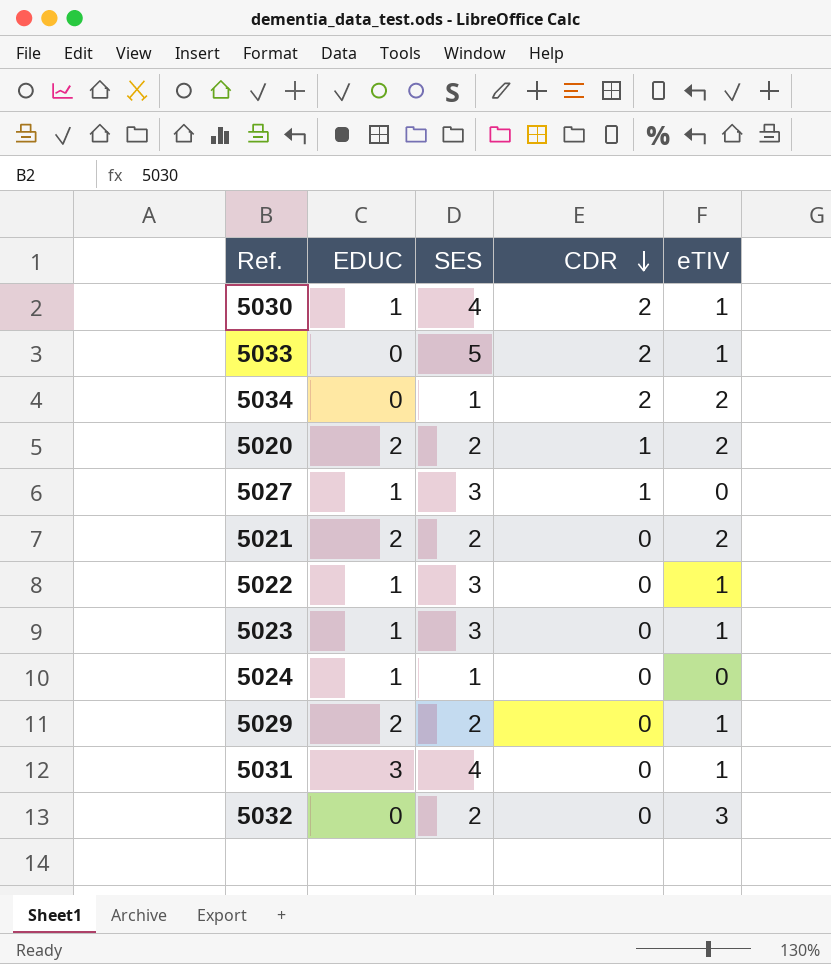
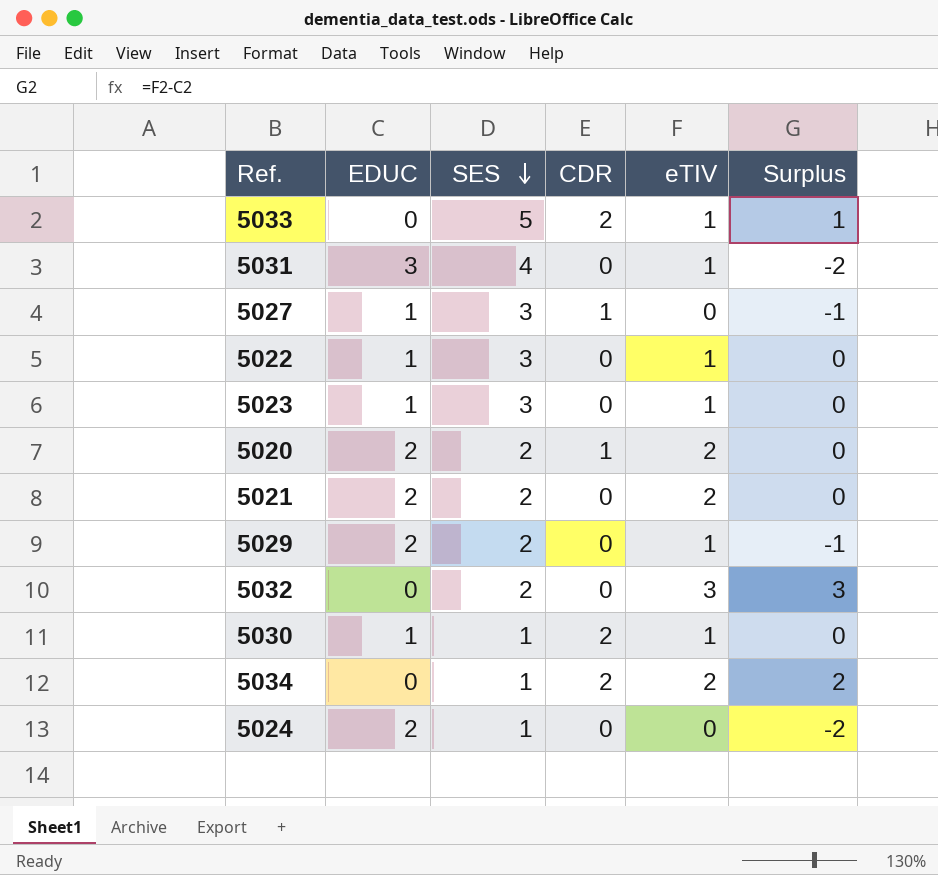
row order: CDR descending -> SES descending
column Surplus | formula: none -> [eTIV] - [EDUC]
5030 | SES: 4 -> 1
5024 | EDUC: 1 -> 2

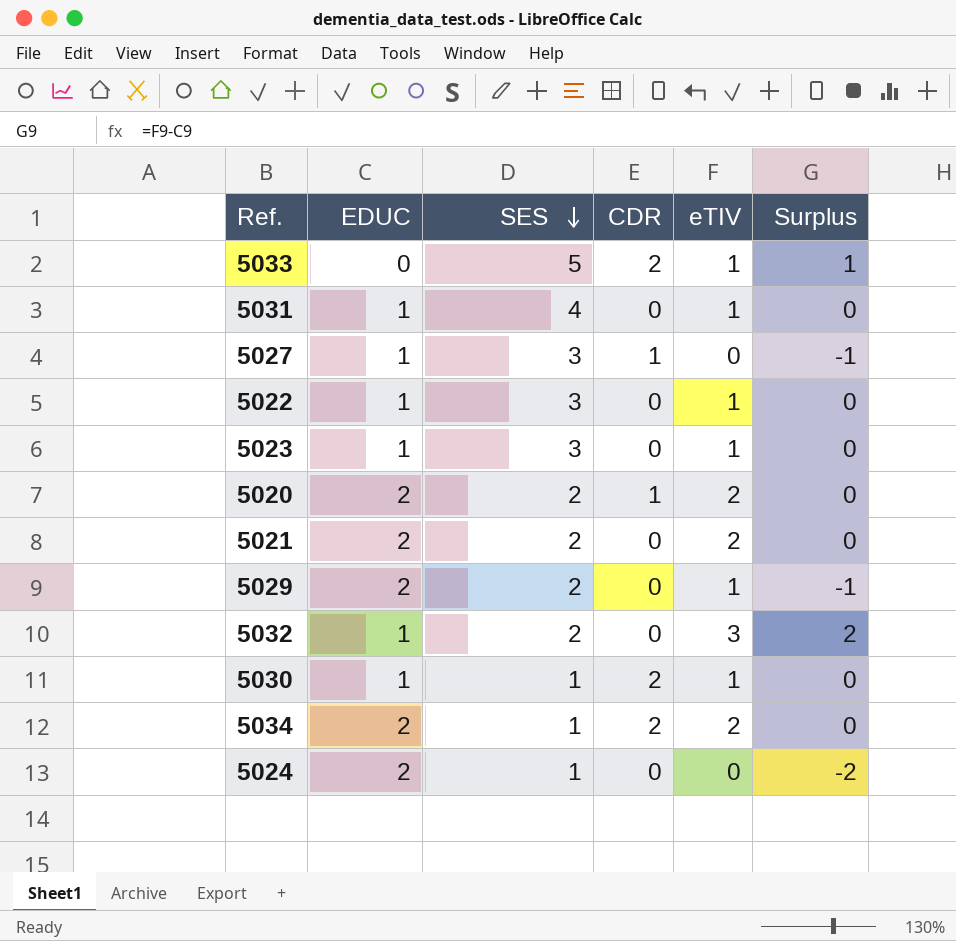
5031 | EDUC: 3 -> 1
5031 | Surplus: -2 -> 0
5032 | EDUC: 0 -> 1
5032 | Surplus: 3 -> 2
5034 | EDUC: 0 -> 2
5034 | Surplus: 2 -> 0

